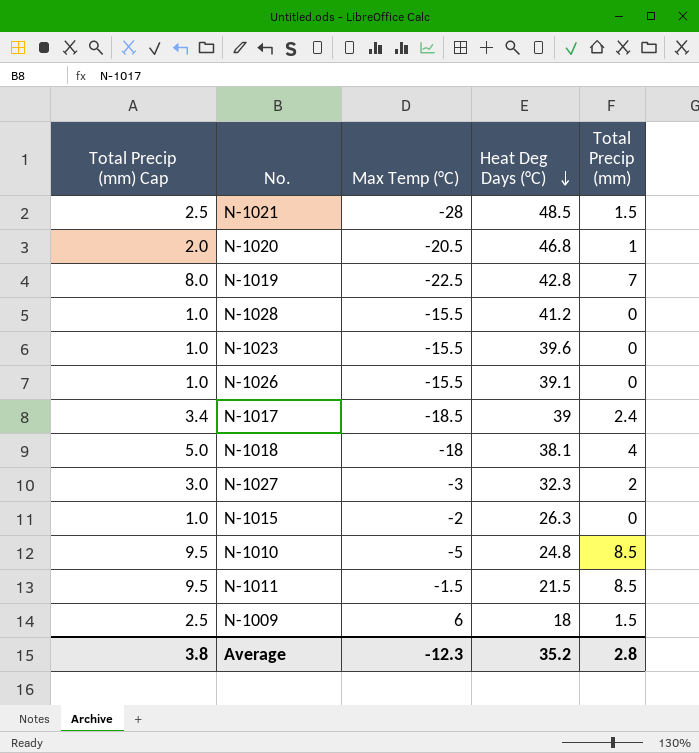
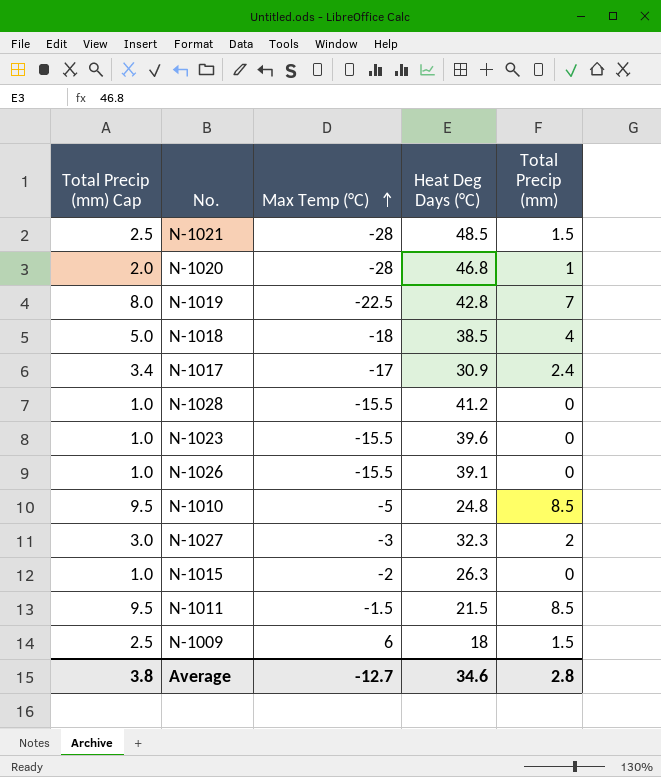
row order: Heat Deg Days (°C) descending -> Max Temp (°C) ascending
N-1020 | Max Temp (°C): -20.5 -> -28
N-1018 | Heat Deg Days (°C): 38.1 -> 38.5
N-1017 | Max Temp (°C): -18.5 -> -17
N-1017 | Heat Deg Days (°C): 39 -> 30.9
Average | Max Temp (°C): -12.3 -> -12.7
Average | Heat Deg Days (°C): 35.2 -> 34.6

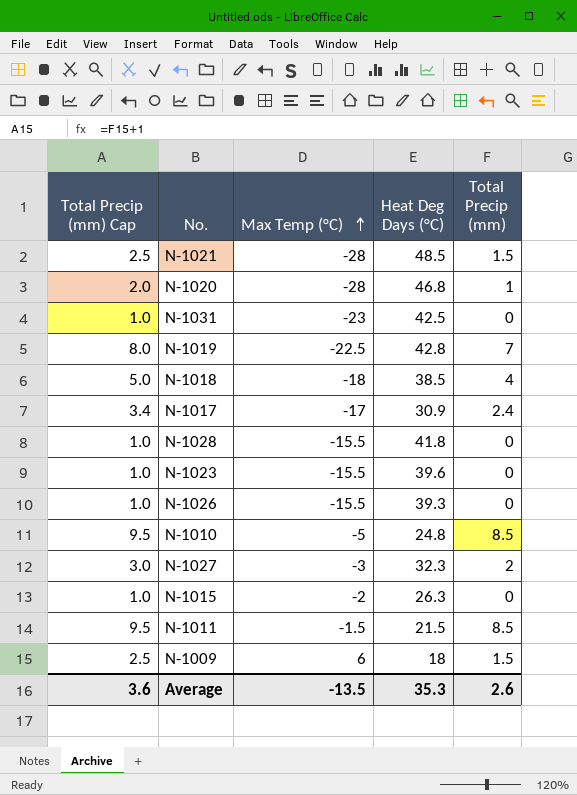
row N-1031: none -> 1.0 | -23 | 42.5 | 0
N-1028 | Heat Deg Days (°C): 41.2 -> 41.8
N-1026 | Heat Deg Days (°C): 39.1 -> 39.3
Average | Total Precip (mm) Cap: 3.8 -> 3.6
Average | Max Temp (°C): -12.7 -> -13.5
Average | Heat Deg Days (°C): 34.6 -> 35.3
Average | Total Precip (mm): 2.8 -> 2.6

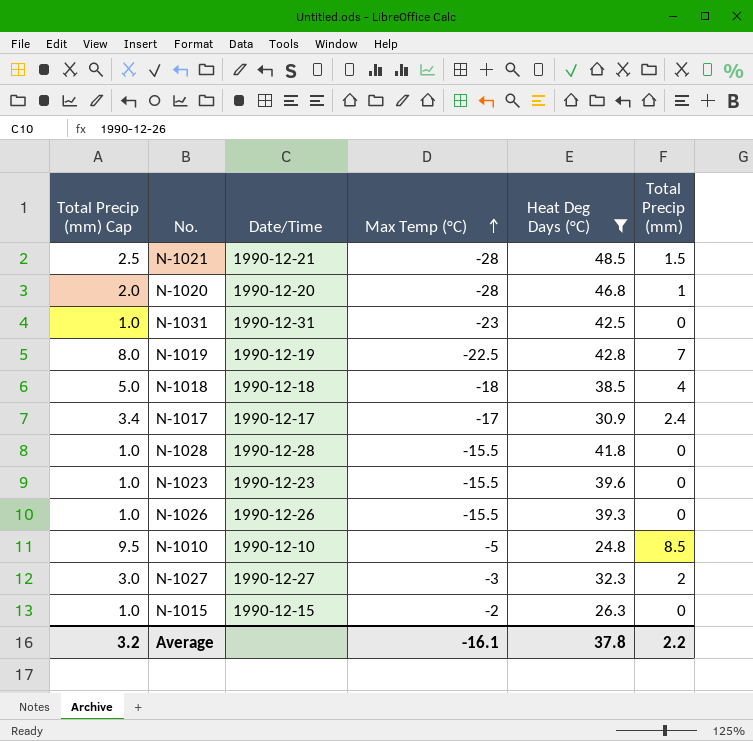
filter: none -> Heat Deg Days (°C) >= 24.8
column Date/Time | position: none -> 3
Average | Total Precip (mm) Cap: 3.6 -> 3.2
Average | Max Temp (°C): -13.5 -> -16.1
Average | Heat Deg Days (°C): 35.3 -> 37.8
Average | Total Precip (mm): 2.6 -> 2.2

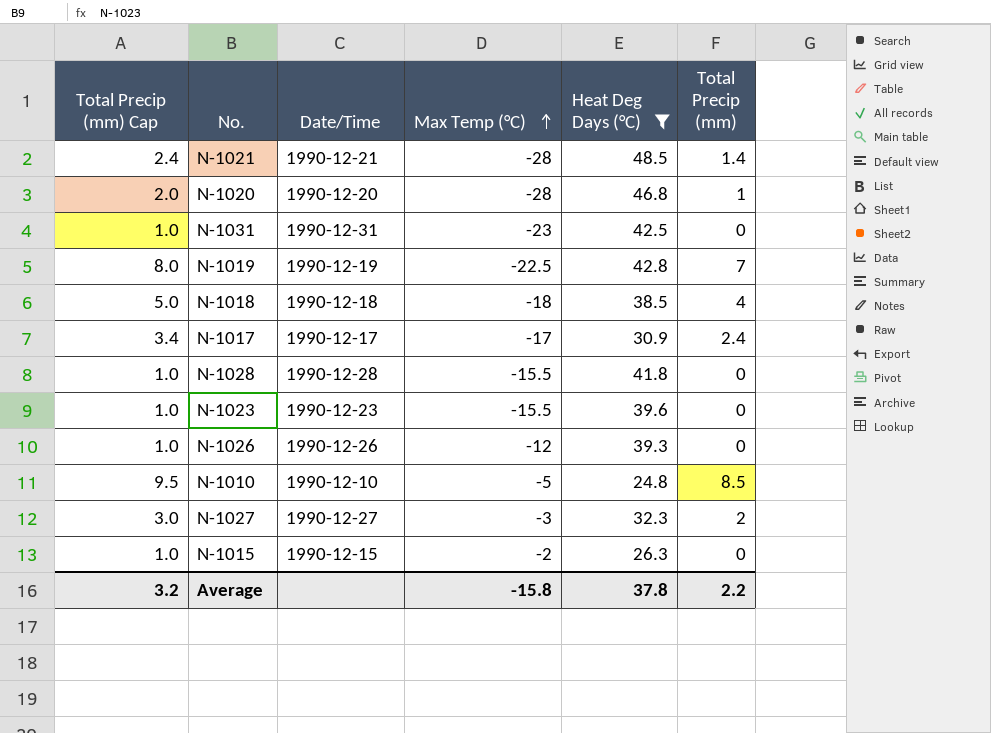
N-1021 | Total Precip (mm) Cap: 2.5 -> 2.4
N-1021 | Total Precip (mm): 1.5 -> 1.4
N-1026 | Max Temp (°C): -15.5 -> -12
Average | Max Temp (°C): -16.1 -> -15.8

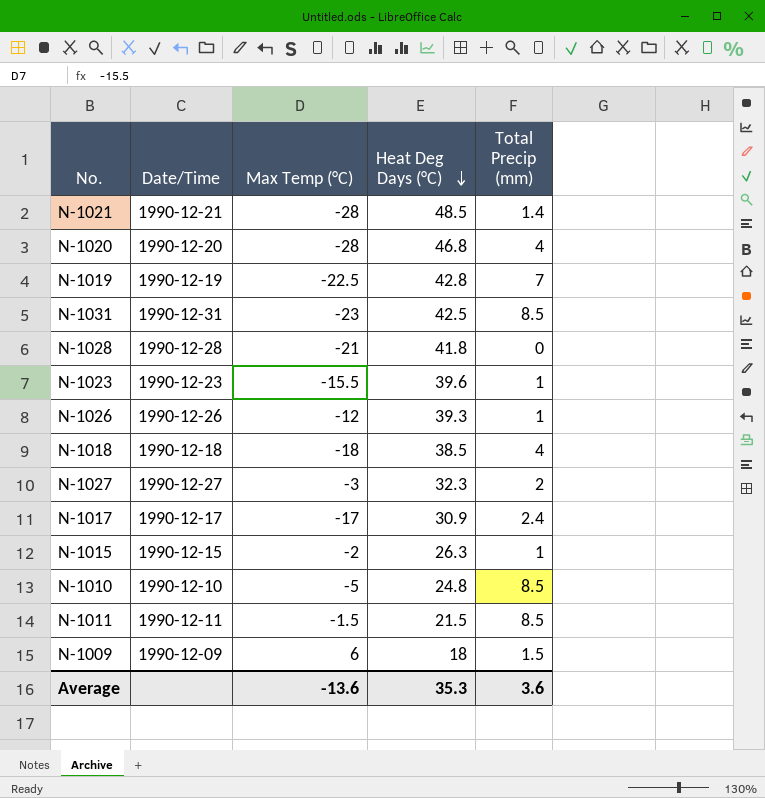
filter: Heat Deg Days (°C) >= 24.8 -> none
row order: Max Temp (°C) ascending -> Heat Deg Days (°C) descending
column Total Precip (mm) Cap | formula: [Total Precip (mm)] + 1 -> none
N-1020 | Total Precip (mm): 1 -> 4
N-1031 | Total Precip (mm): 0 -> 8.5
N-1028 | Max Temp (°C): -15.5 -> -21
N-1023 | Total Precip (mm): 0 -> 1
N-1026 | Total Precip (mm): 0 -> 1
N-1015 | Total Precip (mm): 0 -> 1
Average | Max Temp (°C): -15.8 -> -13.6
Average | Heat Deg Days (°C): 37.8 -> 35.3
Average | Total Precip (mm): 2.2 -> 3.6

